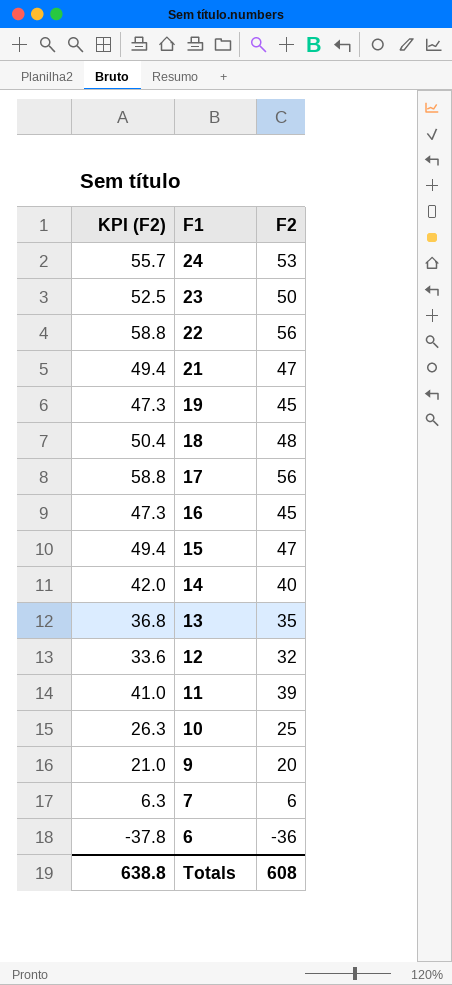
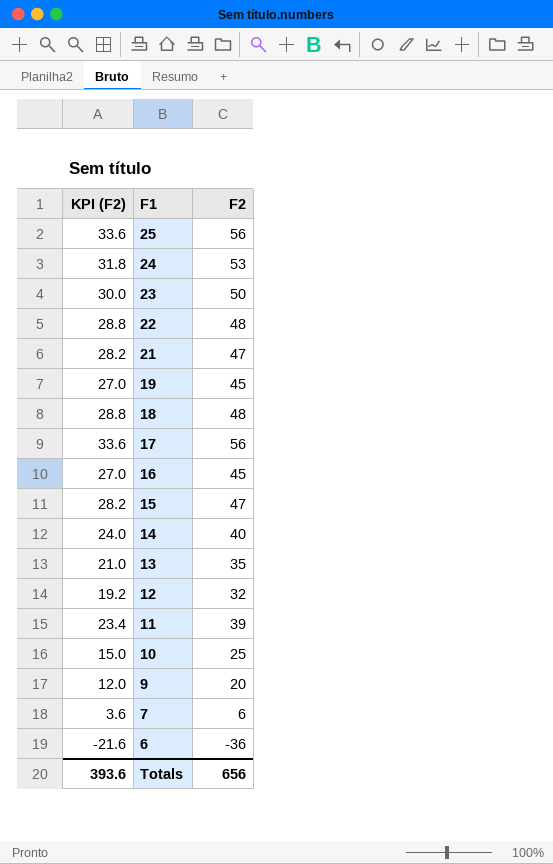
column KPI (F2) | formula: [F2] * 1.05 -> [F2] * 0.6
row 25: none -> 33.6 | 56
22 | F2: 56 -> 48
Totals | KPI (F2): 638.8 -> 393.6
Totals | F2: 608 -> 656

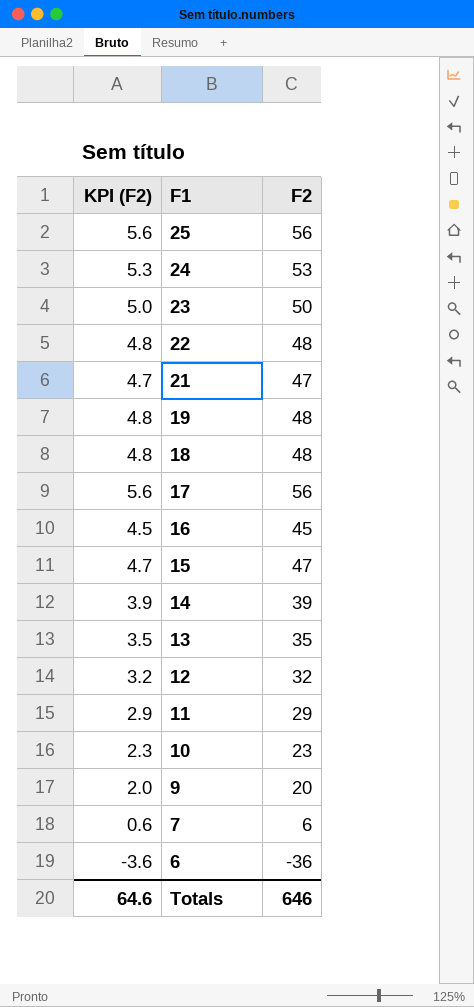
column KPI (F2) | formula: [F2] * 0.6 -> [F2] * 0.1
19 | F2: 45 -> 48
14 | F2: 40 -> 39
11 | F2: 39 -> 29
10 | F2: 25 -> 23
Totals | KPI (F2): 393.6 -> 64.6
Totals | F2: 656 -> 646

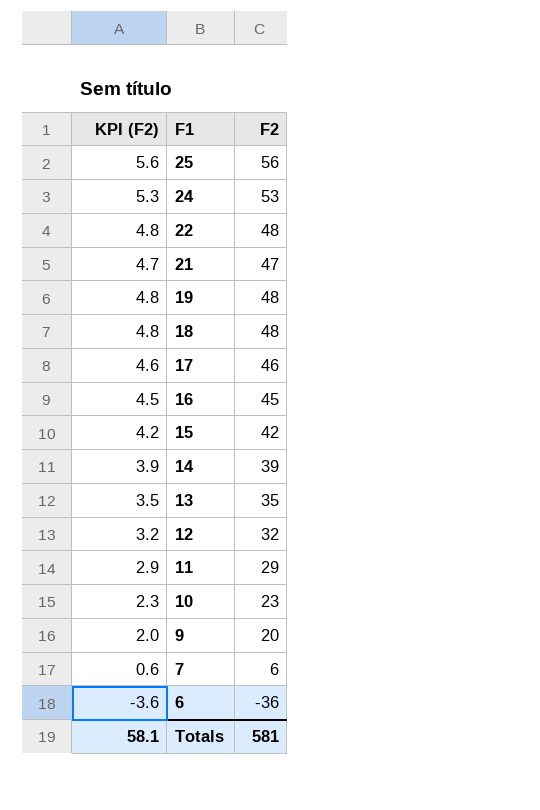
row 23: 5.0 | 50 -> none
17 | KPI (F2): 5.6 -> 4.6
17 | F2: 56 -> 46
15 | KPI (F2): 4.7 -> 4.2
15 | F2: 47 -> 42
Totals | KPI (F2): 64.6 -> 58.1
Totals | F2: 646 -> 581

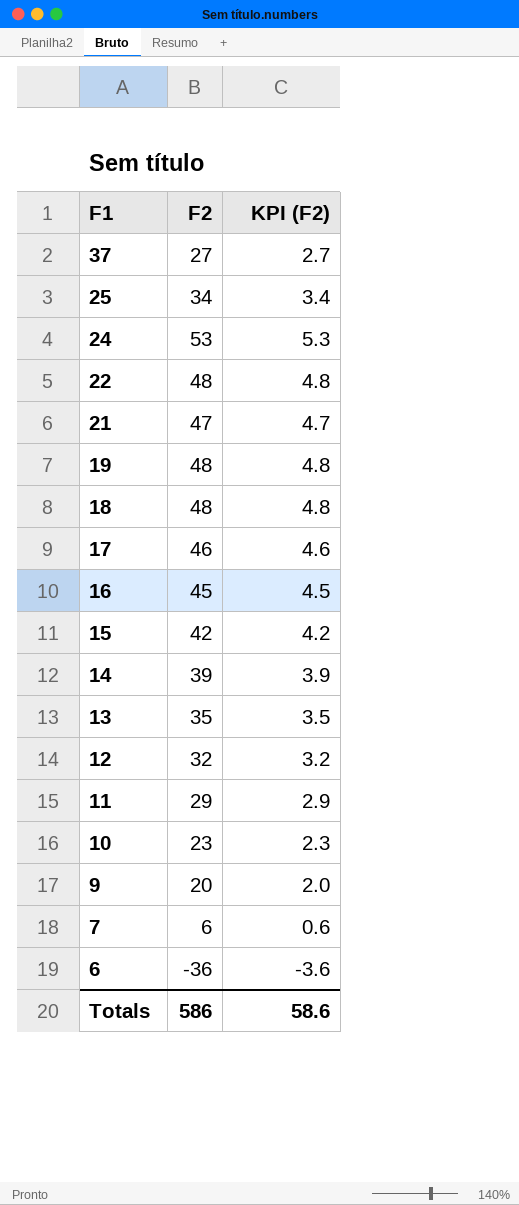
column KPI (F2) | position: 1 -> 3
row 37: none -> 27 | 2.7
25 | F2: 56 -> 34
25 | KPI (F2): 5.6 -> 3.4
Totals | F2: 581 -> 586
Totals | KPI (F2): 58.1 -> 58.6

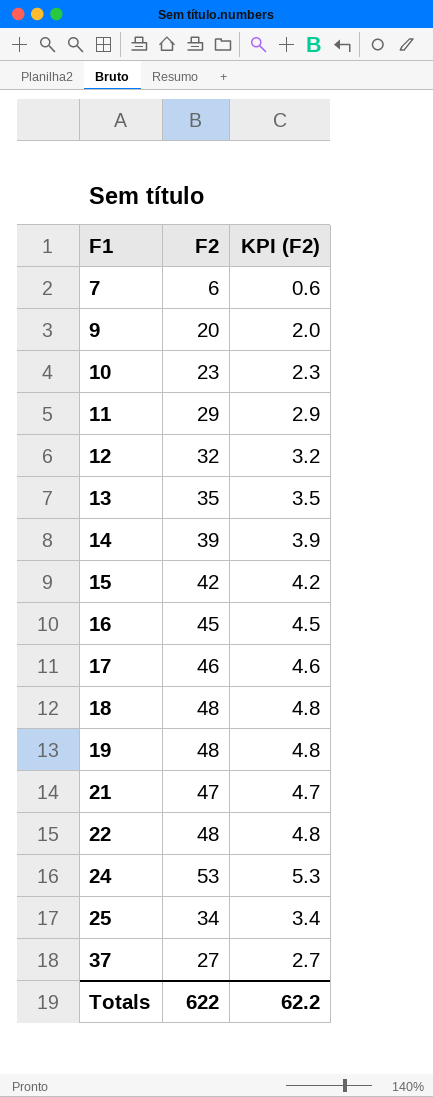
row order: F1 descending -> F1 ascending
row 6: -36 | -3.6 -> none
Totals | F2: 586 -> 622
Totals | KPI (F2): 58.6 -> 62.2

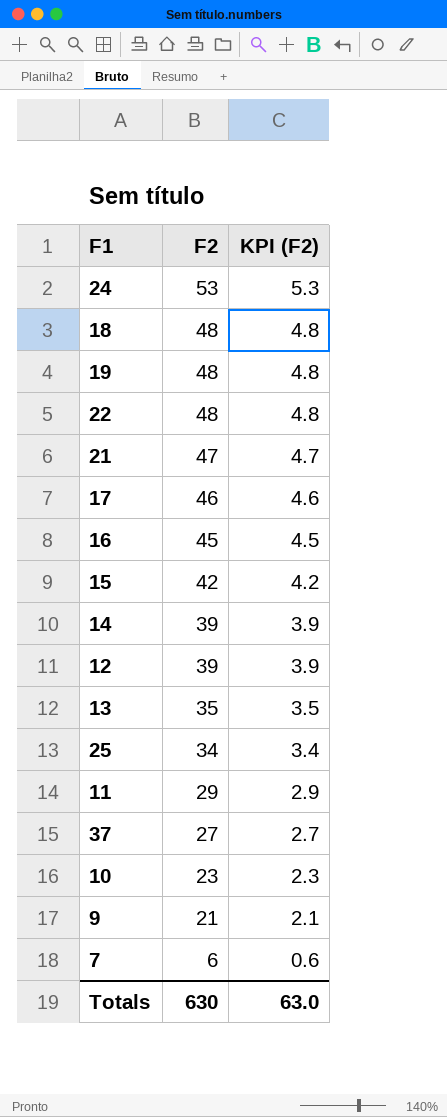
row order: F1 ascending -> F2 descending
12 | F2: 32 -> 39
12 | KPI (F2): 3.2 -> 3.9
9 | F2: 20 -> 21
9 | KPI (F2): 2.0 -> 2.1
Totals | F2: 622 -> 630
Totals | KPI (F2): 62.2 -> 63.0

